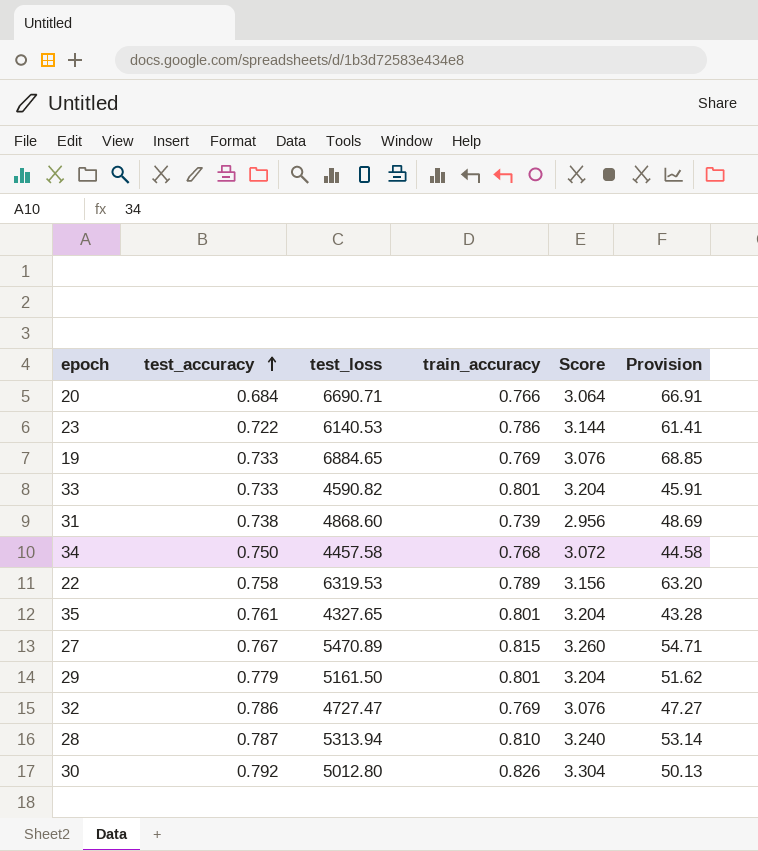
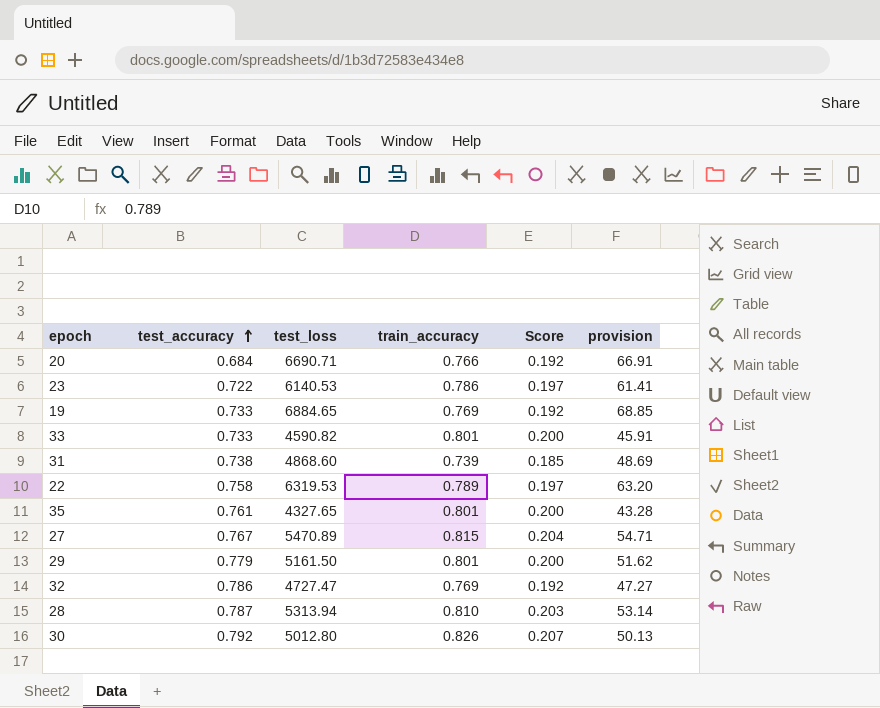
column Score | formula: [train_accuracy] * 4 -> [train_accuracy] * 0.25
column name: Provision -> provision
row 34: 0.750 | 4457.58 | 0.768 | 3.072 | 44.58 -> none

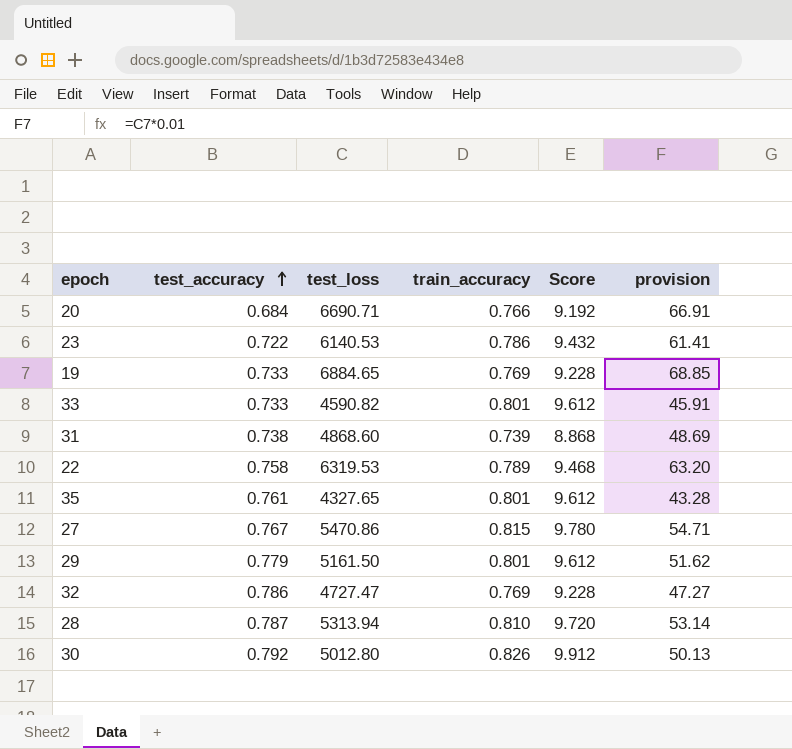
column Score | formula: [train_accuracy] * 0.25 -> [train_accuracy] * 12
27 | test_loss: 5470.89 -> 5470.86

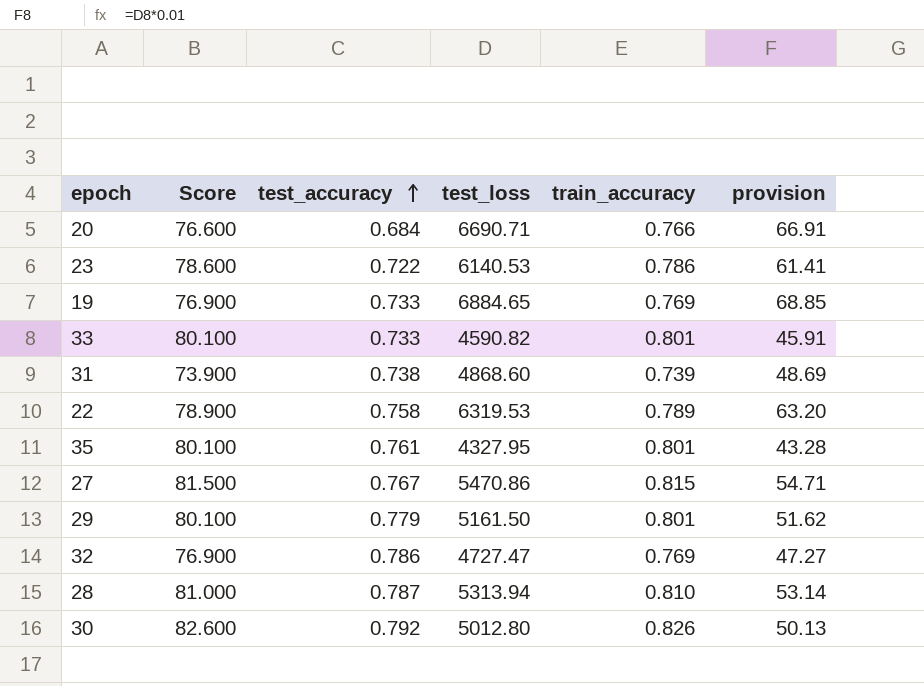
column Score | formula: [train_accuracy] * 12 -> [train_accuracy] * 100
column Score | position: 5 -> 2
35 | test_loss: 4327.65 -> 4327.95

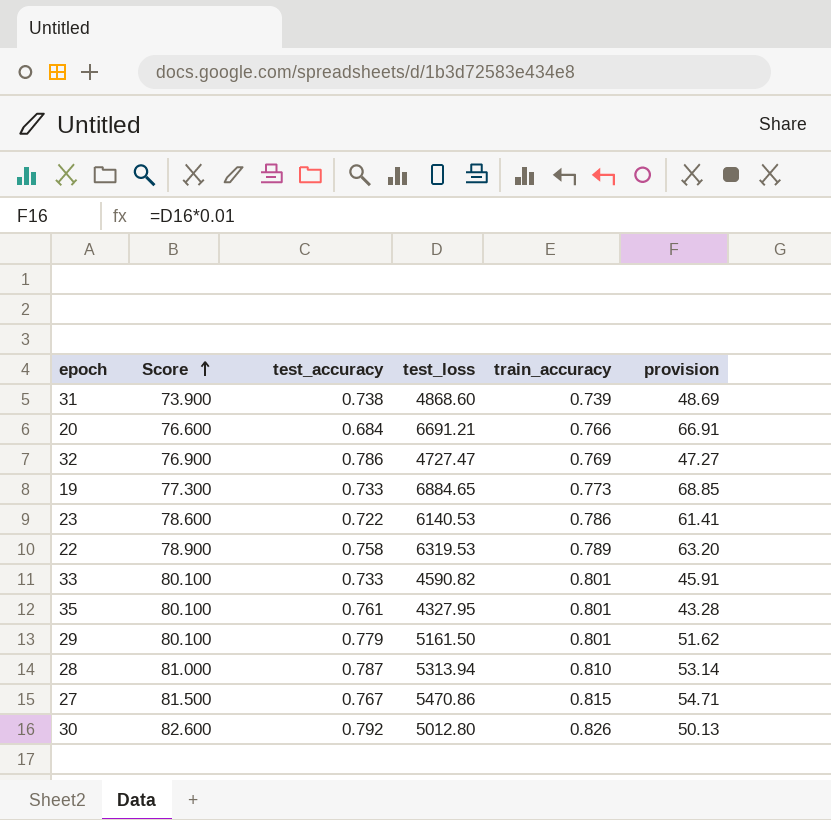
row order: test_accuracy ascending -> Score ascending
20 | test_loss: 6690.71 -> 6691.21
19 | Score: 76.900 -> 77.300
19 | train_accuracy: 0.769 -> 0.773

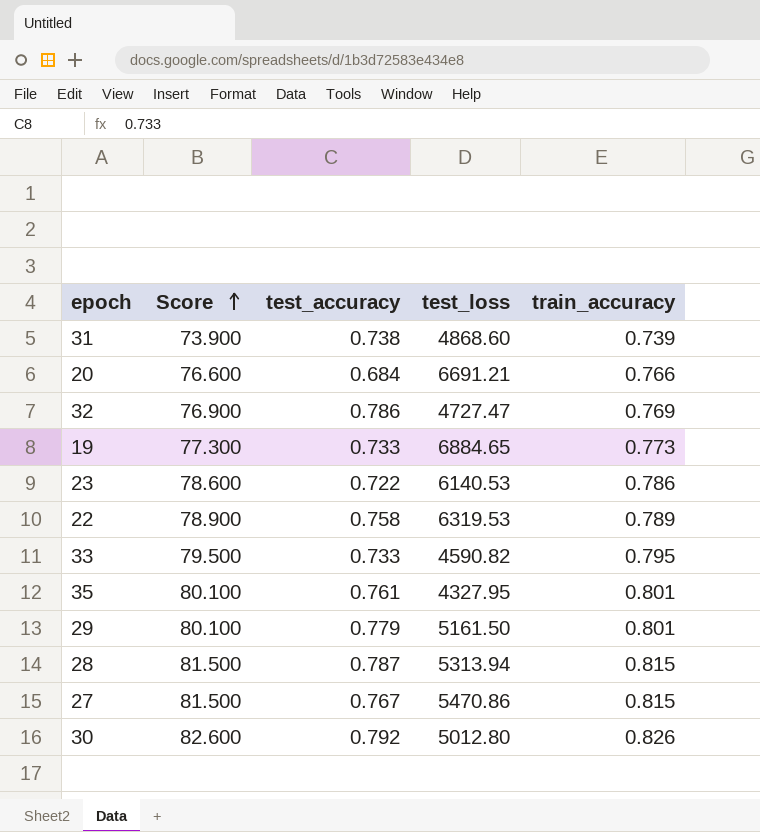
column provision | formula: [test_loss] * 0.01 -> none
33 | Score: 80.100 -> 79.500
33 | train_accuracy: 0.801 -> 0.795
28 | Score: 81.000 -> 81.500
28 | train_accuracy: 0.810 -> 0.815

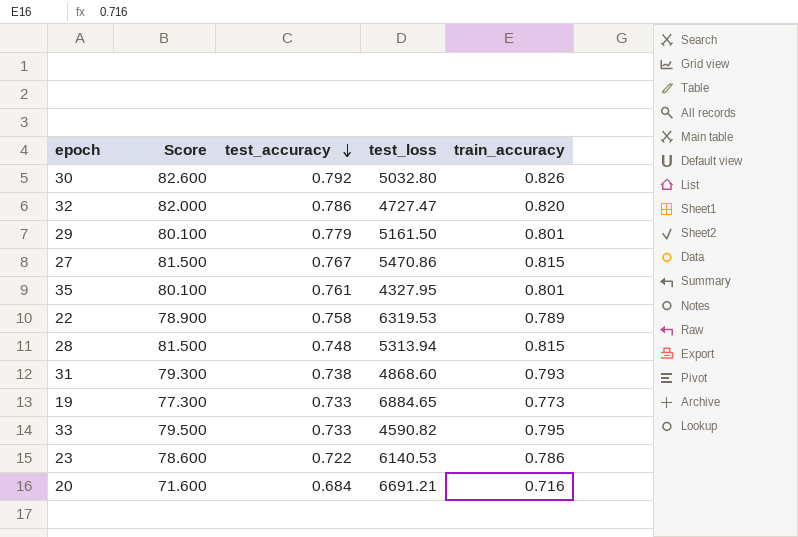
row order: Score ascending -> test_accuracy descending
30 | test_loss: 5012.80 -> 5032.80
32 | Score: 76.900 -> 82.000
32 | train_accuracy: 0.769 -> 0.820
28 | test_accuracy: 0.787 -> 0.748
31 | Score: 73.900 -> 79.300
31 | train_accuracy: 0.739 -> 0.793
20 | Score: 76.600 -> 71.600
20 | train_accuracy: 0.766 -> 0.716

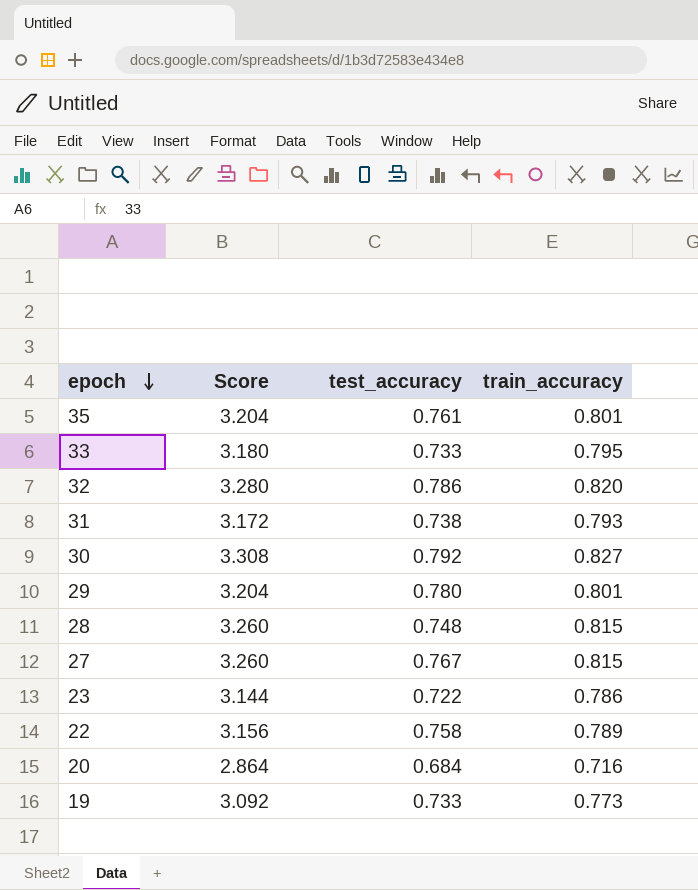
row order: test_accuracy descending -> epoch descending
column test_loss | position: 4 -> none
column Score | formula: [train_accuracy] * 100 -> [train_accuracy] * 4
30 | train_accuracy: 0.826 -> 0.827
29 | test_accuracy: 0.779 -> 0.780

